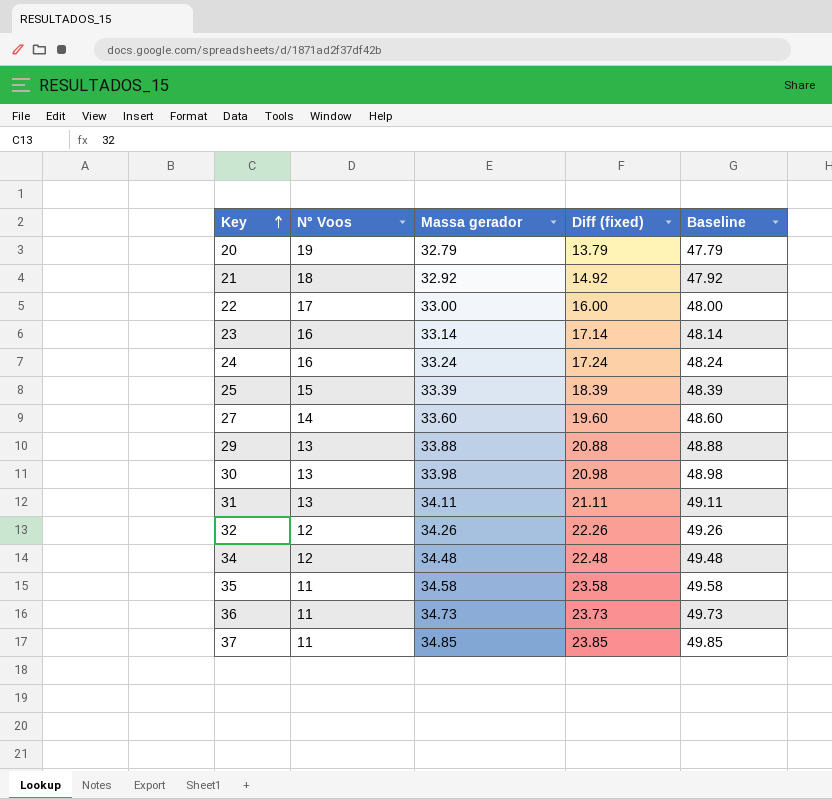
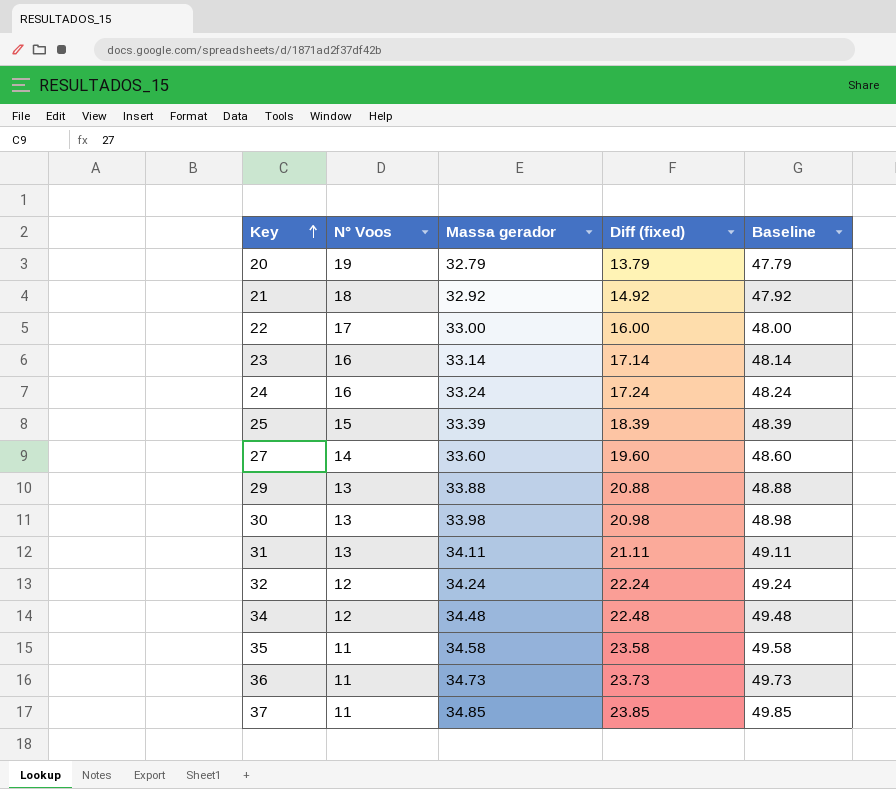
32 | Massa gerador: 34.26 -> 34.24
32 | Diff (fixed): 22.26 -> 22.24
32 | Baseline: 49.26 -> 49.24

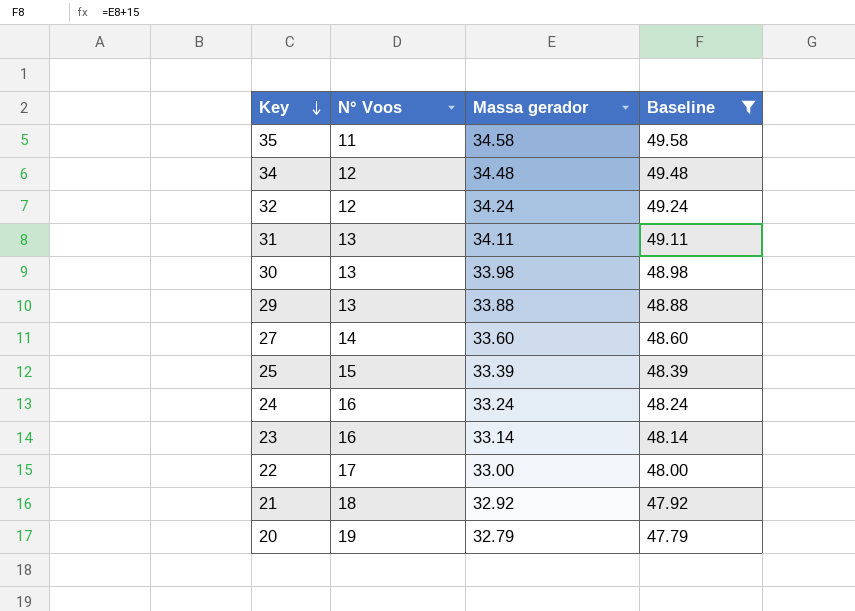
filter: none -> Baseline <= 49.58
row order: Key ascending -> Key descending
column Diff (fixed) | formula: [Massa gerador] - [N° Voos] -> none

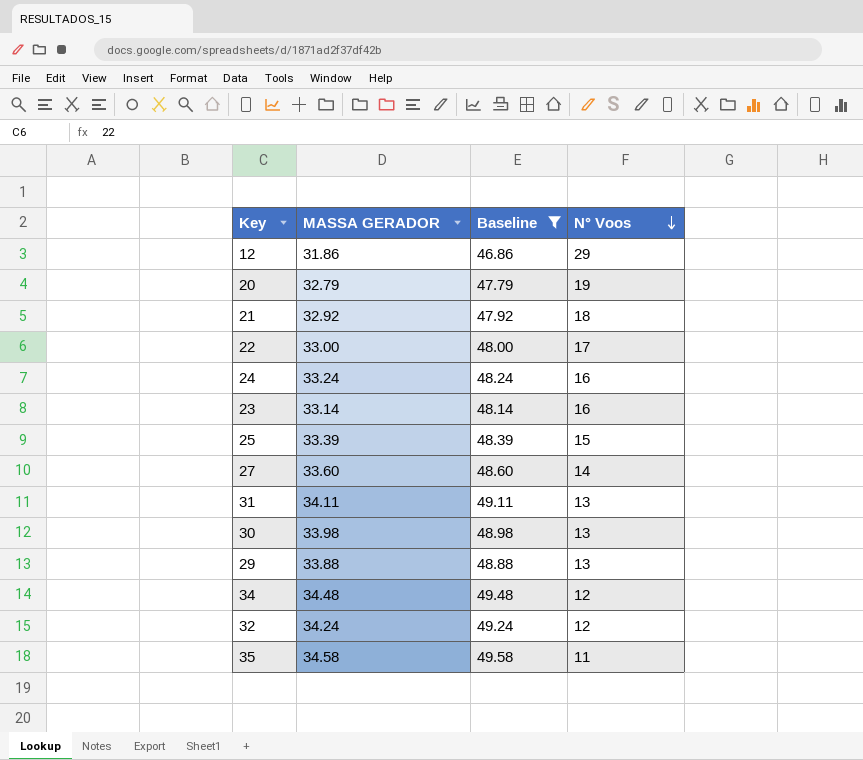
row order: Key descending -> N° Voos descending
column name: Massa gerador -> MASSA GERADOR
column N° Voos | position: 2 -> 4
row 12: none -> 31.86 | 46.86 | 29

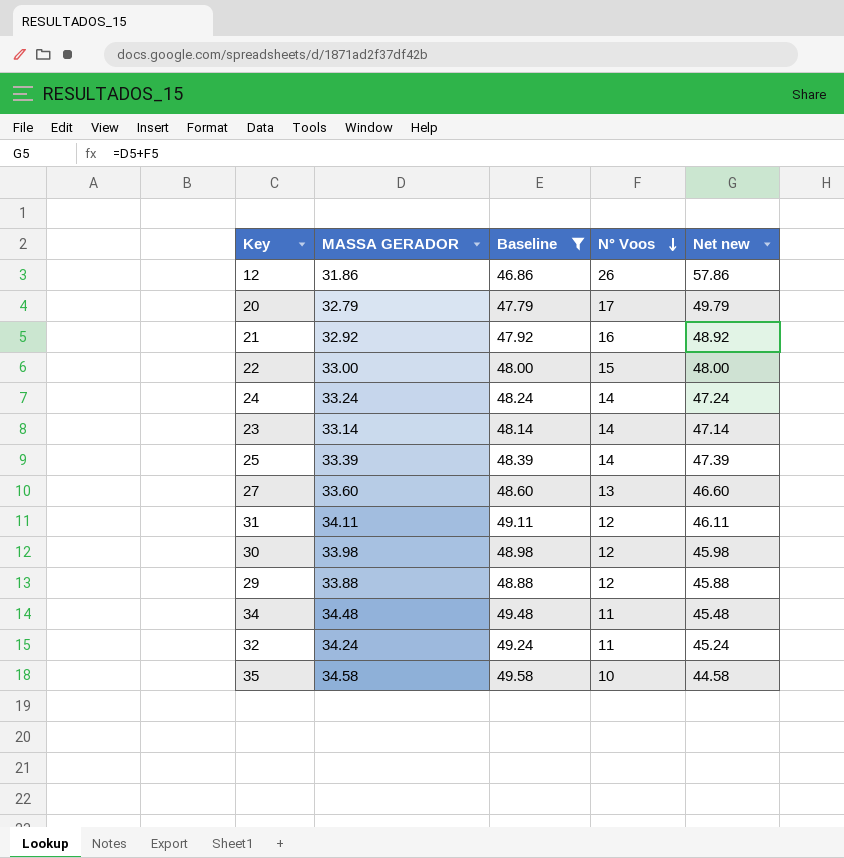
column Net new | formula: none -> [MASSA GERADOR] + [N° Voos]
12 | N° Voos: 29 -> 26
20 | N° Voos: 19 -> 17
21 | N° Voos: 18 -> 16
22 | N° Voos: 17 -> 15
24 | N° Voos: 16 -> 14
23 | N° Voos: 16 -> 14
25 | N° Voos: 15 -> 14
27 | N° Voos: 14 -> 13
31 | N° Voos: 13 -> 12
30 | N° Voos: 13 -> 12
29 | N° Voos: 13 -> 12
34 | N° Voos: 12 -> 11
32 | N° Voos: 12 -> 11
35 | N° Voos: 11 -> 10

